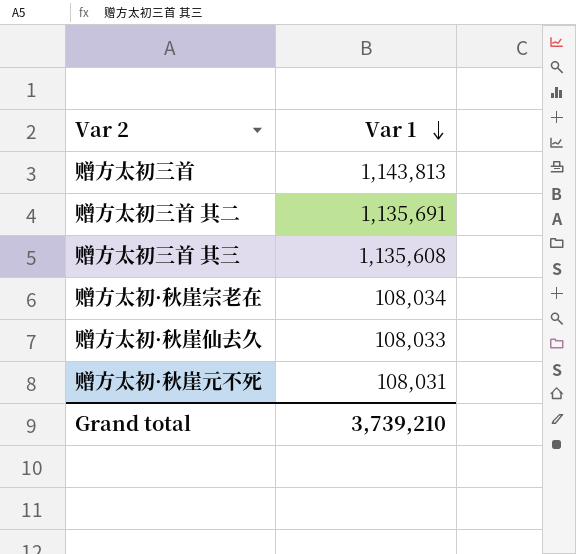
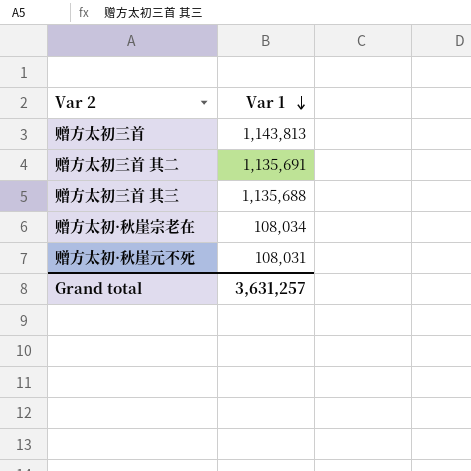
row 赠方太初·秋崖仙去久: 108,033 -> none
赠方太初三首 其三 | Var 1: 1,135,608 -> 1,135,688
Grand total | Var 1: 3,739,210 -> 3,631,257

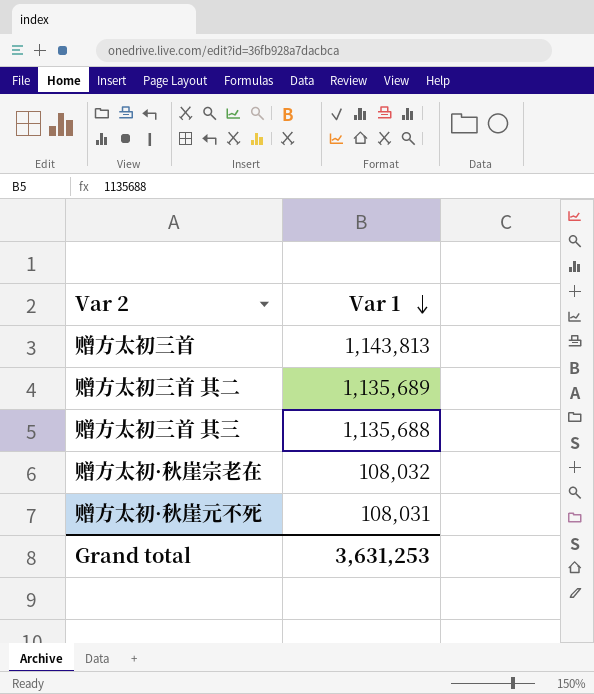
赠方太初三首 其二 | Var 1: 1,135,691 -> 1,135,689
赠方太初·秋崖宗老在 | Var 1: 108,034 -> 108,032
Grand total | Var 1: 3,631,257 -> 3,631,253

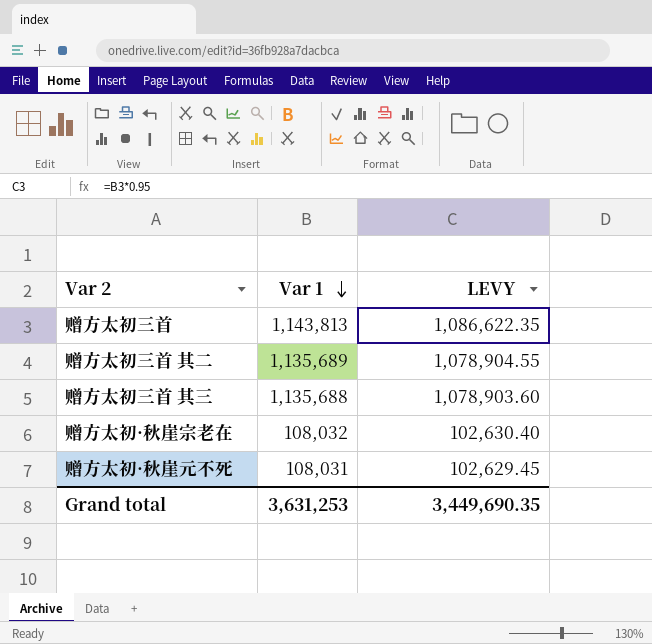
column LEVY | formula: none -> [Var 1] * 0.95

